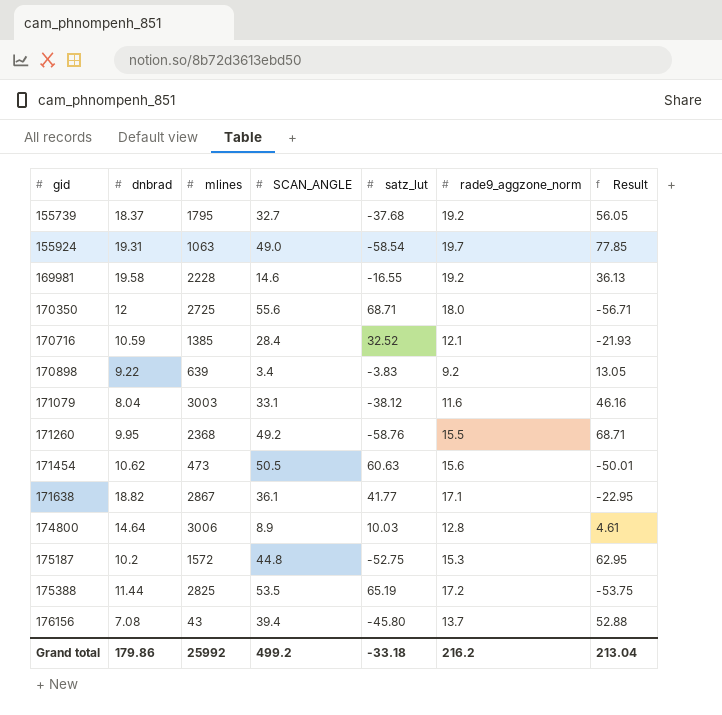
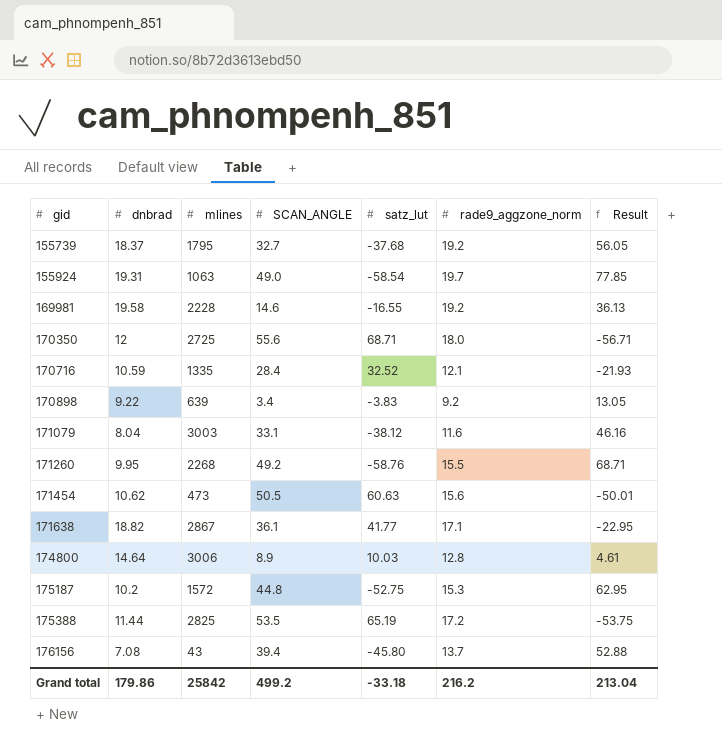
170716 | mlines: 1385 -> 1335
171260 | mlines: 2368 -> 2268
Grand total | mlines: 25992 -> 25842

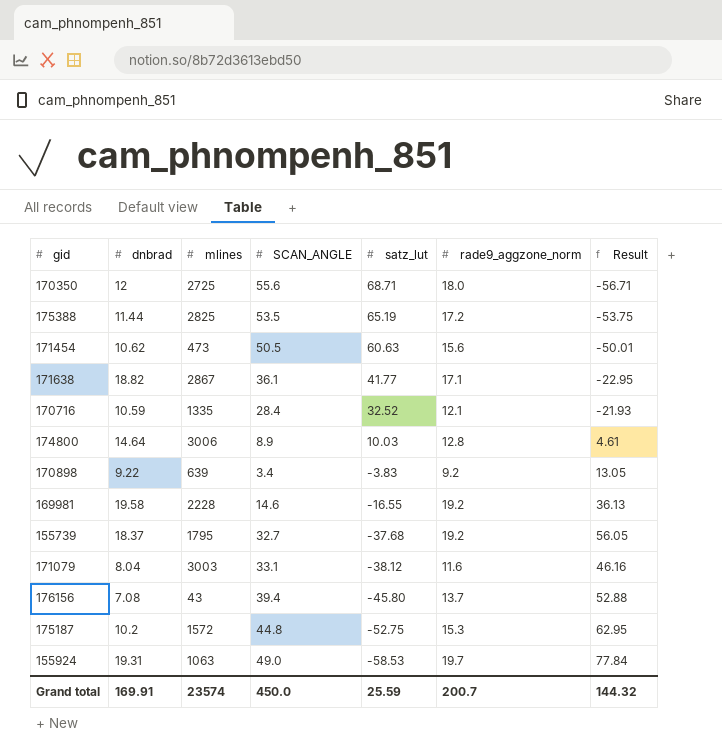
row order: gid ascending -> satz_lut descending
row 171260: 9.95 | 2268 | 49.2 | -58.76 | 15.5 | 68.71 -> none
155924 | satz_lut: -58.54 -> -58.53
155924 | Result: 77.85 -> 77.84
Grand total | dnbrad: 179.86 -> 169.91
Grand total | mlines: 25842 -> 23574
Grand total | SCAN_ANGLE: 499.2 -> 450.0
Grand total | satz_lut: -33.18 -> 25.59
Grand total | rade9_aggzone_norm: 216.2 -> 200.7
Grand total | Result: 213.04 -> 144.32

